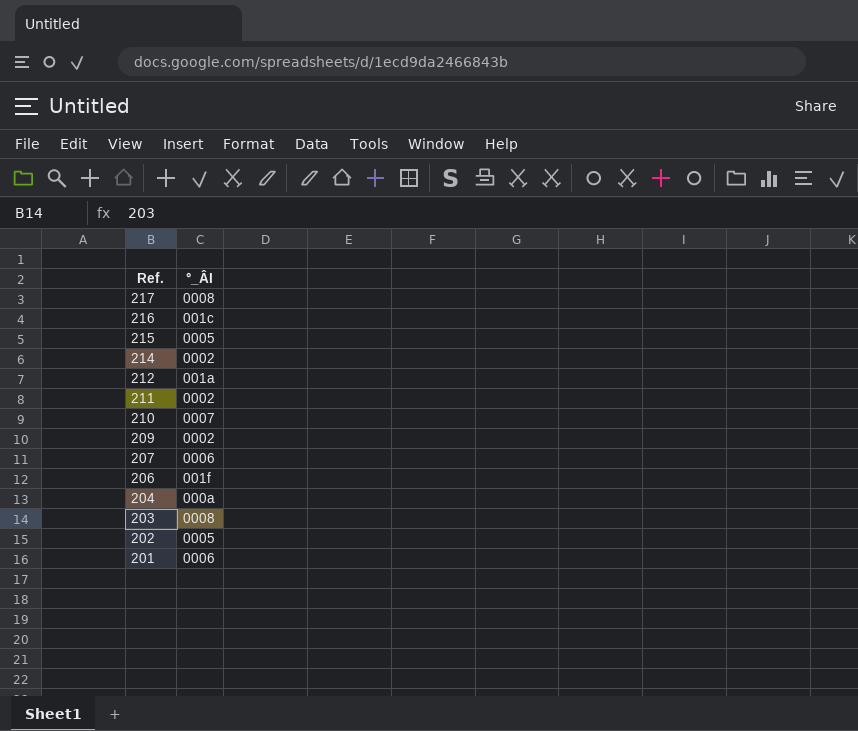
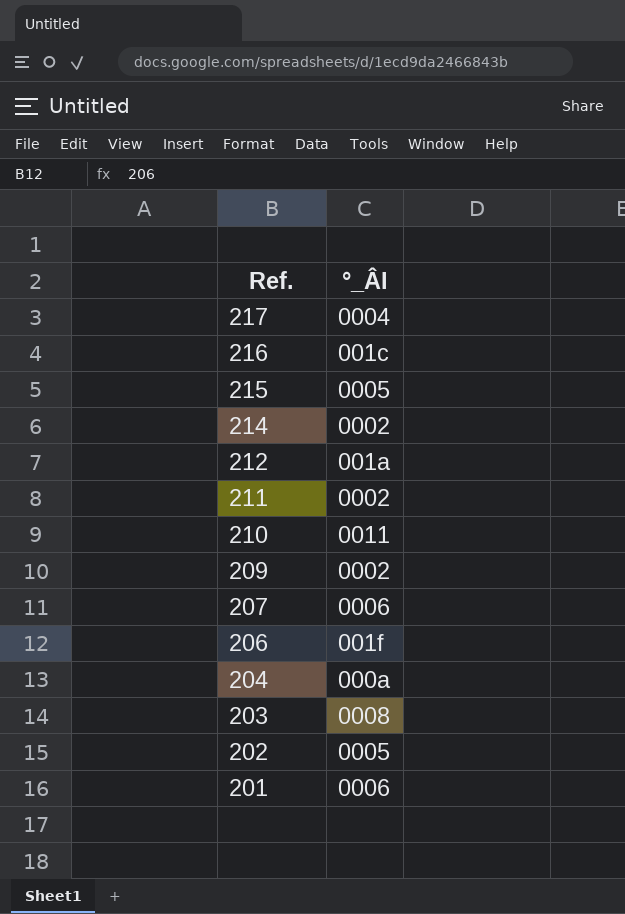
217 | °_ÂI: 0008 -> 0004
210 | °_ÂI: 0007 -> 0011

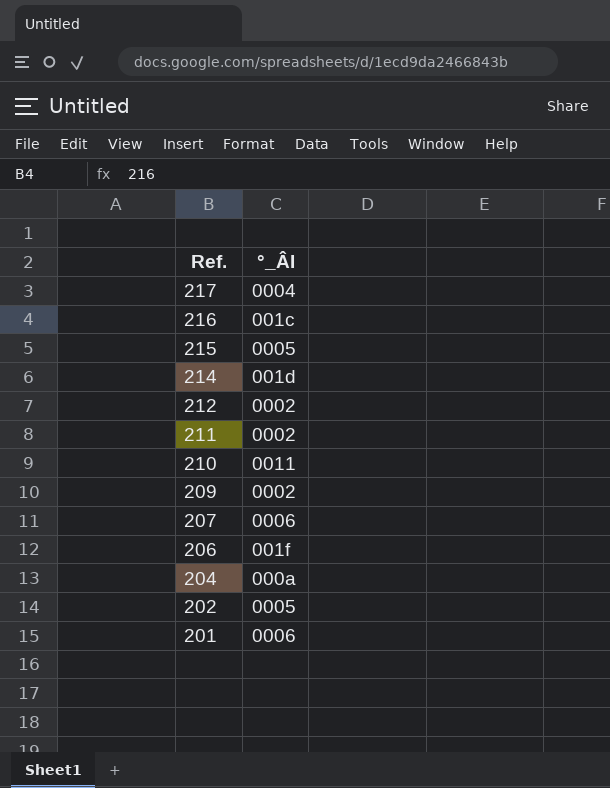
row 203: 0008 -> none
214 | °_ÂI: 0002 -> 001d
212 | °_ÂI: 001a -> 0002

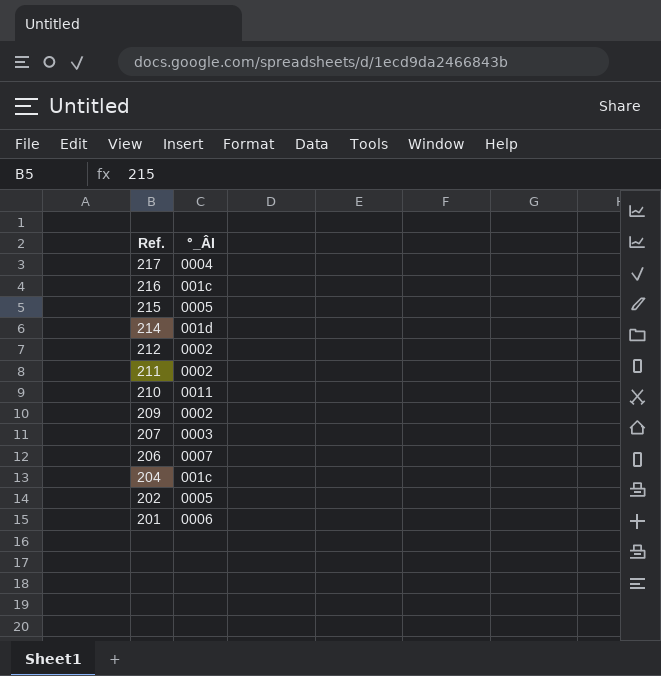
207 | °_ÂI: 0006 -> 0003
206 | °_ÂI: 001f -> 0007
204 | °_ÂI: 000a -> 001c

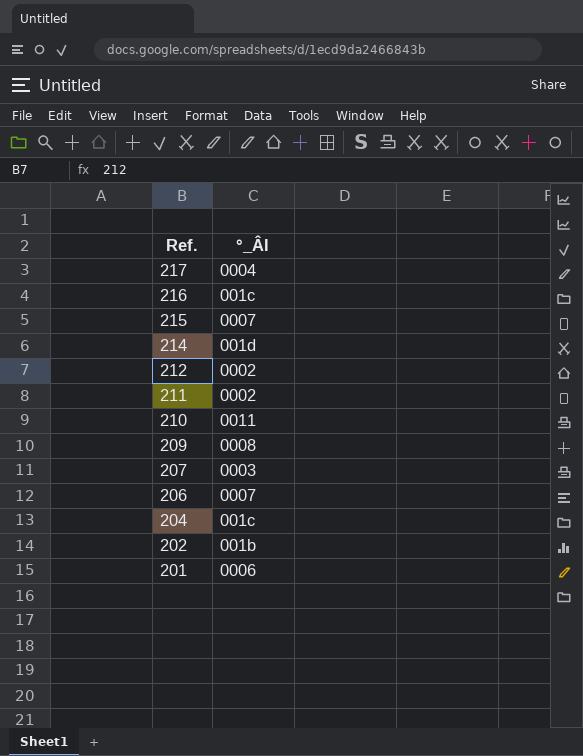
215 | °_ÂI: 0005 -> 0007
209 | °_ÂI: 0002 -> 0008
202 | °_ÂI: 0005 -> 001b

